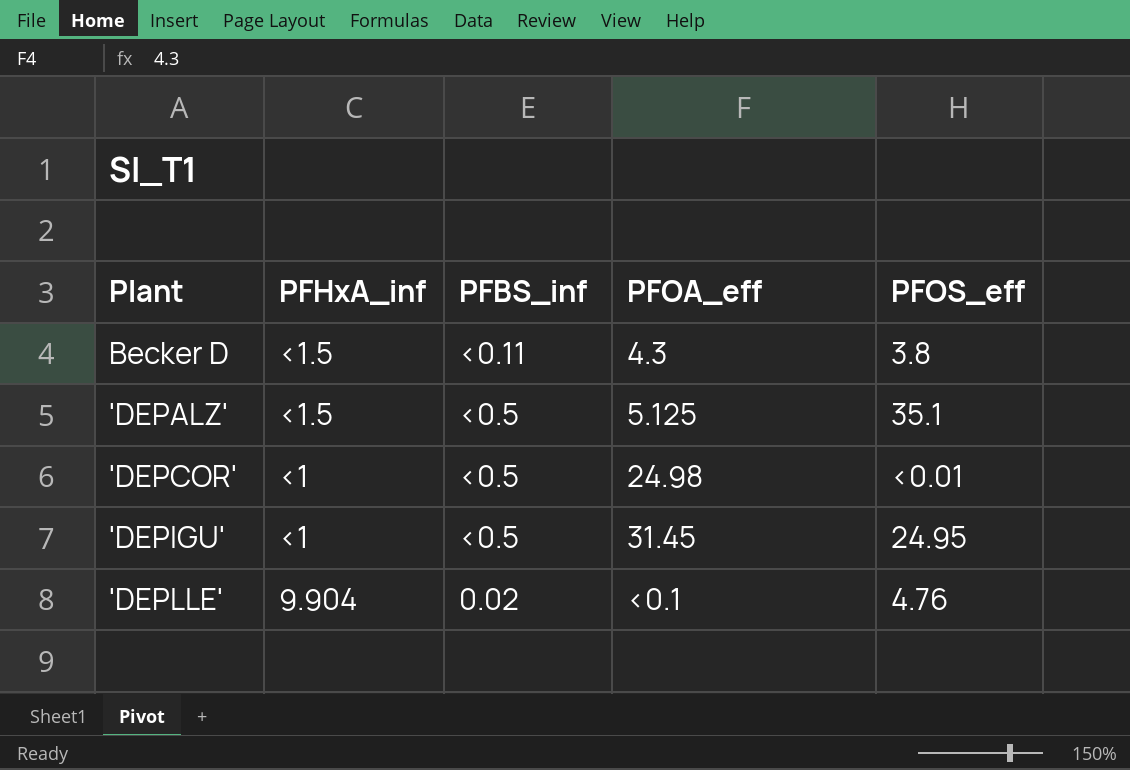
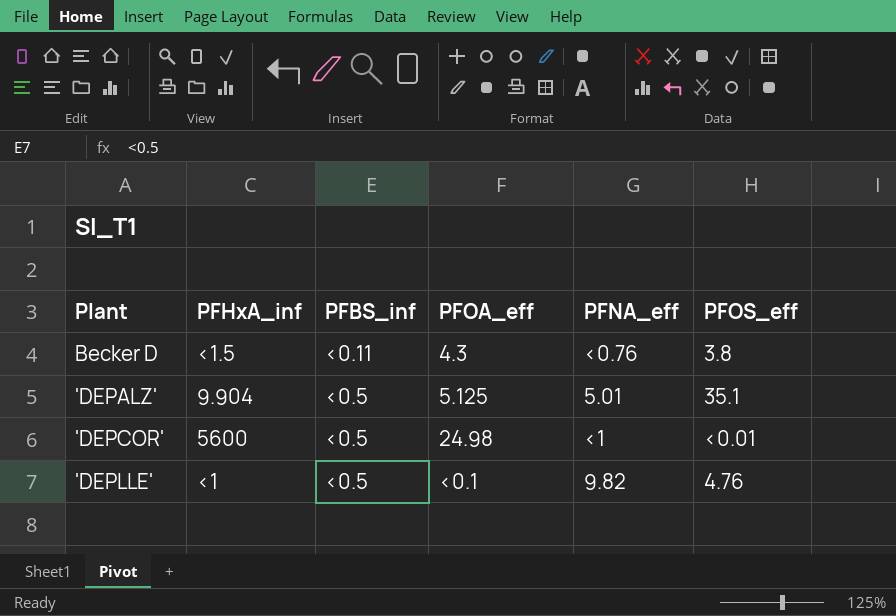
column PFNA_eff | position: none -> 5
row 'DEPIGU': <1 | <0.5 | 31.45 | 24.95 -> none
'DEPALZ' | PFHxA_inf: <1.5 -> 9.904
'DEPCOR' | PFHxA_inf: <1 -> 5600
'DEPLLE' | PFHxA_inf: 9.904 -> <1
'DEPLLE' | PFBS_inf: 0.02 -> <0.5

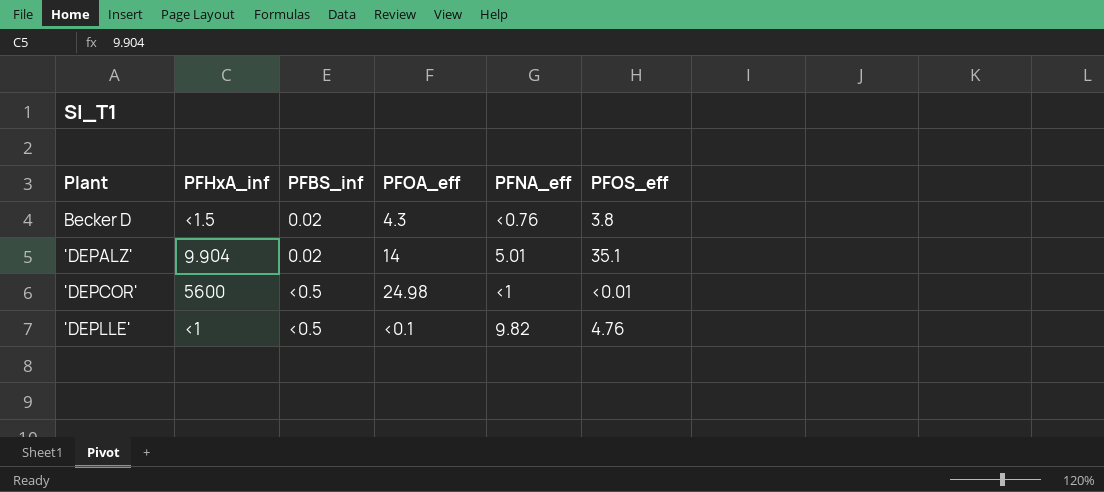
Becker D | PFBS_inf: <0.11 -> 0.02
'DEPALZ' | PFBS_inf: <0.5 -> 0.02
'DEPALZ' | PFOA_eff: 5.125 -> 14

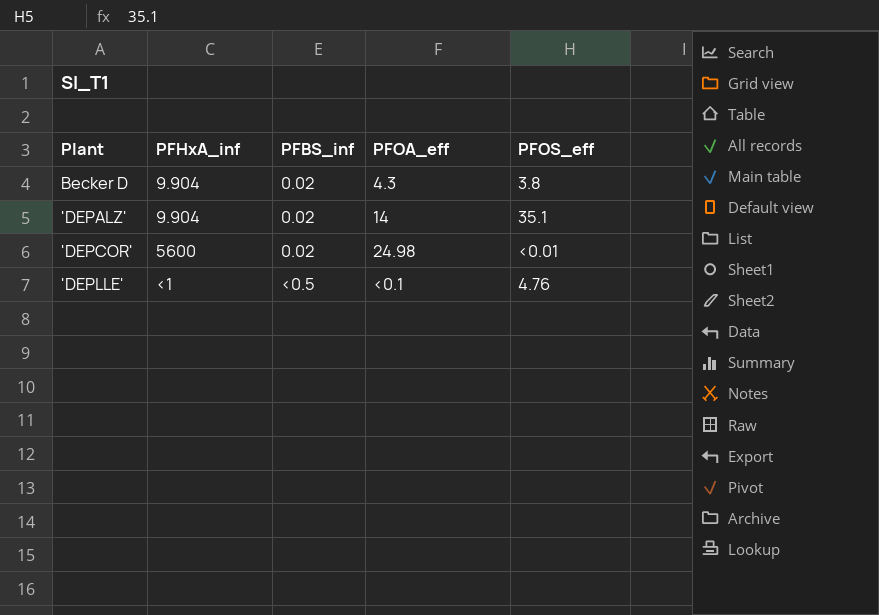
column PFNA_eff | position: 5 -> none
Becker D | PFHxA_inf: <1.5 -> 9.904
'DEPCOR' | PFBS_inf: <0.5 -> 0.02

